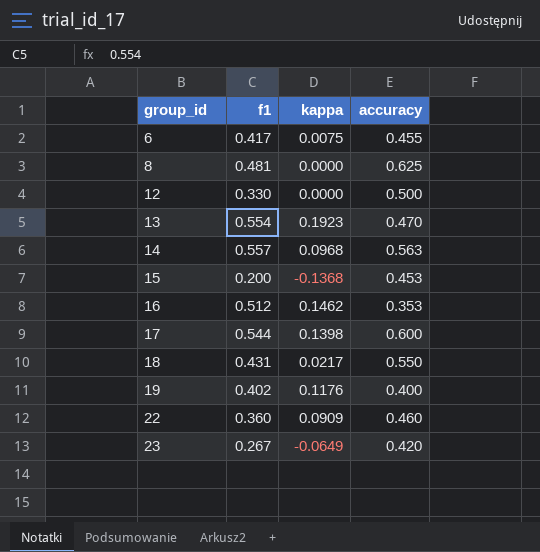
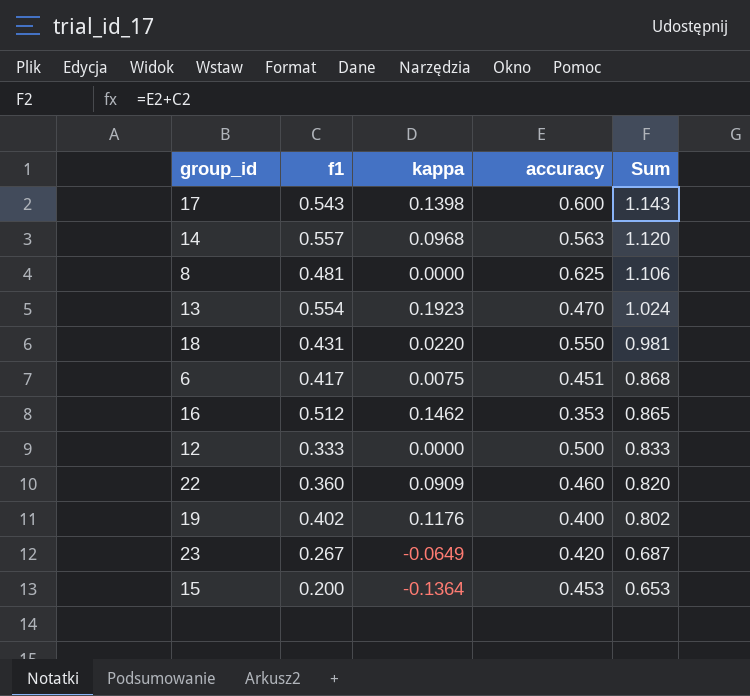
row order: group_id ascending -> Sum descending
column Sum | formula: none -> [f1] + [accuracy]
17 | f1: 0.544 -> 0.543
18 | kappa: 0.0217 -> 0.0220
6 | accuracy: 0.455 -> 0.451
12 | f1: 0.330 -> 0.333
15 | kappa: -0.1368 -> -0.1364

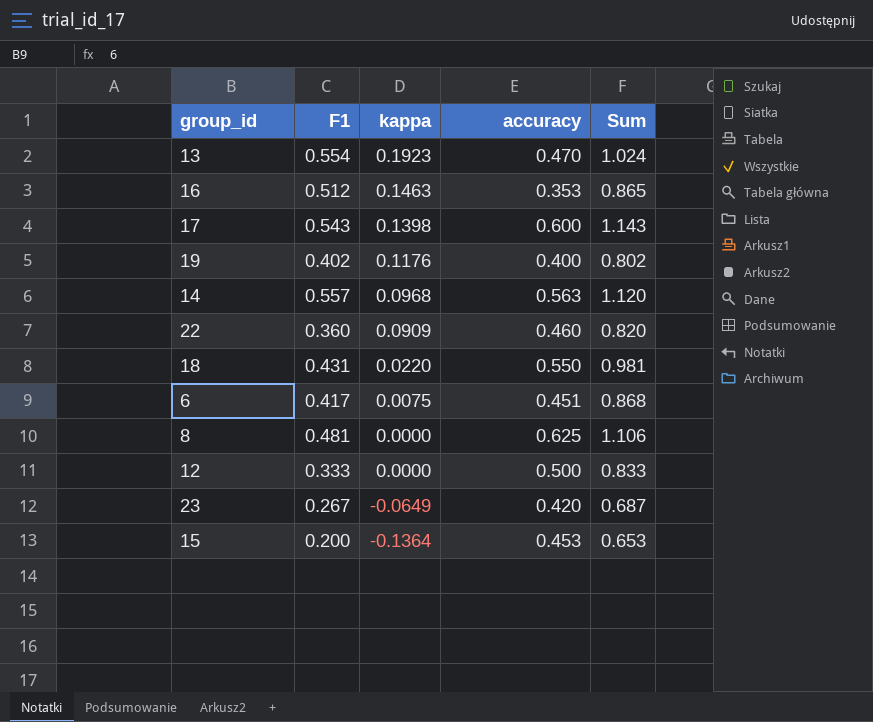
row order: Sum descending -> kappa descending
column name: f1 -> F1
16 | kappa: 0.1462 -> 0.1463

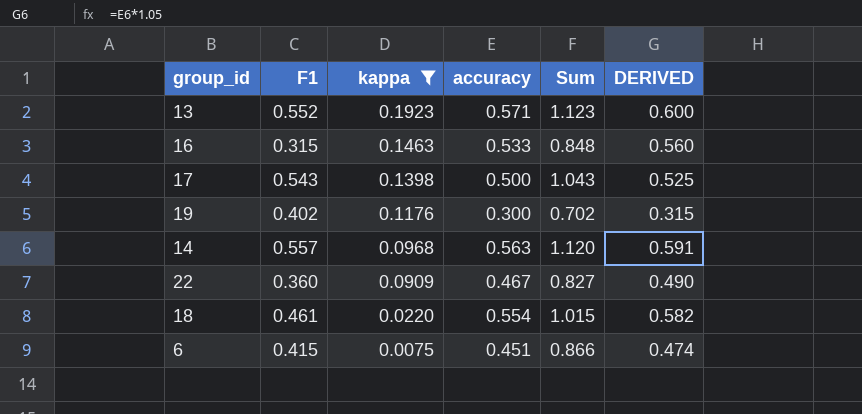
filter: none -> kappa >= 0.0075
column DERIVED | formula: none -> [accuracy] * 1.05
13 | F1: 0.554 -> 0.552
13 | accuracy: 0.470 -> 0.571
13 | Sum: 1.024 -> 1.123
16 | F1: 0.512 -> 0.315
16 | accuracy: 0.353 -> 0.533
16 | Sum: 0.865 -> 0.848
17 | accuracy: 0.600 -> 0.500
17 | Sum: 1.143 -> 1.043
19 | accuracy: 0.400 -> 0.300
19 | Sum: 0.802 -> 0.702
22 | accuracy: 0.460 -> 0.467
22 | Sum: 0.820 -> 0.827
18 | F1: 0.431 -> 0.461
18 | accuracy: 0.550 -> 0.554
18 | Sum: 0.981 -> 1.015
6 | F1: 0.417 -> 0.415
6 | Sum: 0.868 -> 0.866

